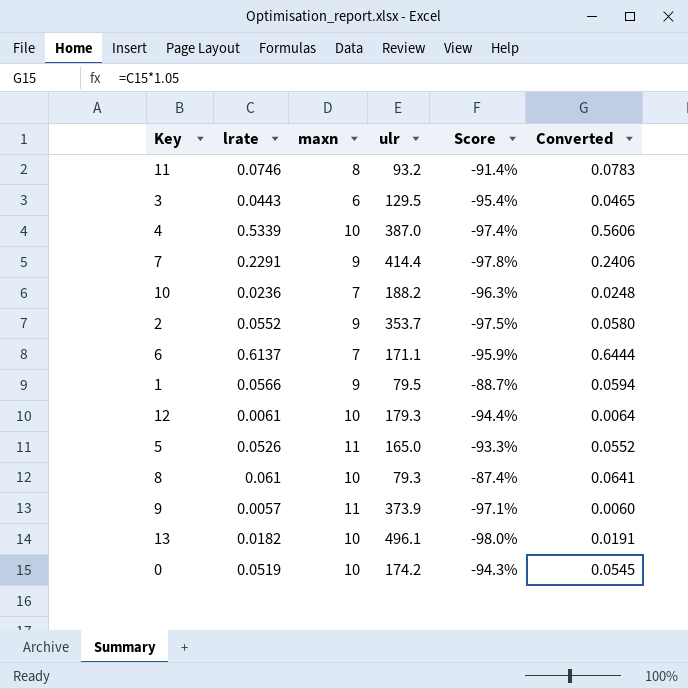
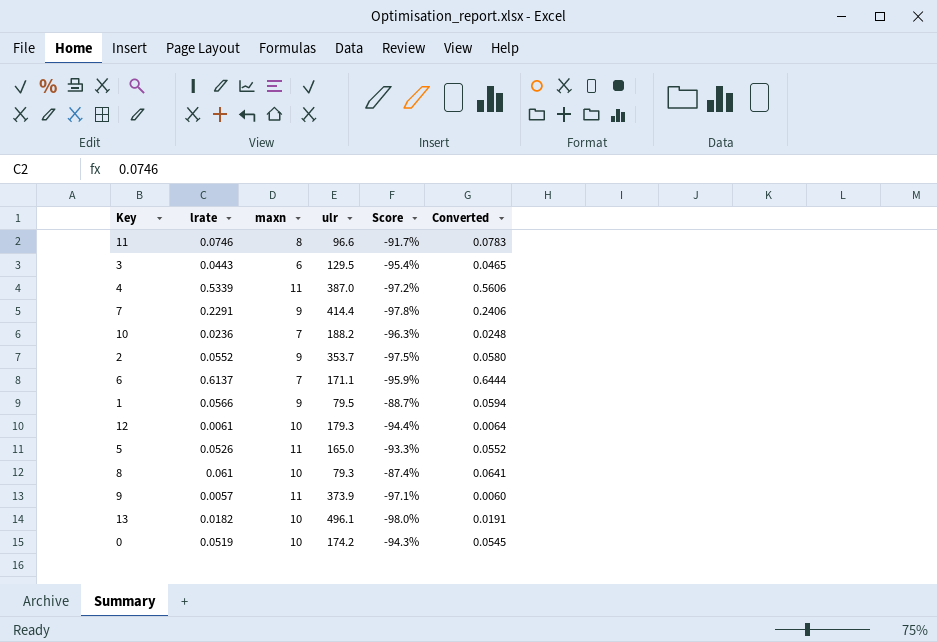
11 | ulr: 93.2 -> 96.6
11 | Score: -91.4% -> -91.7%
4 | maxn: 10 -> 11
4 | Score: -97.4% -> -97.2%

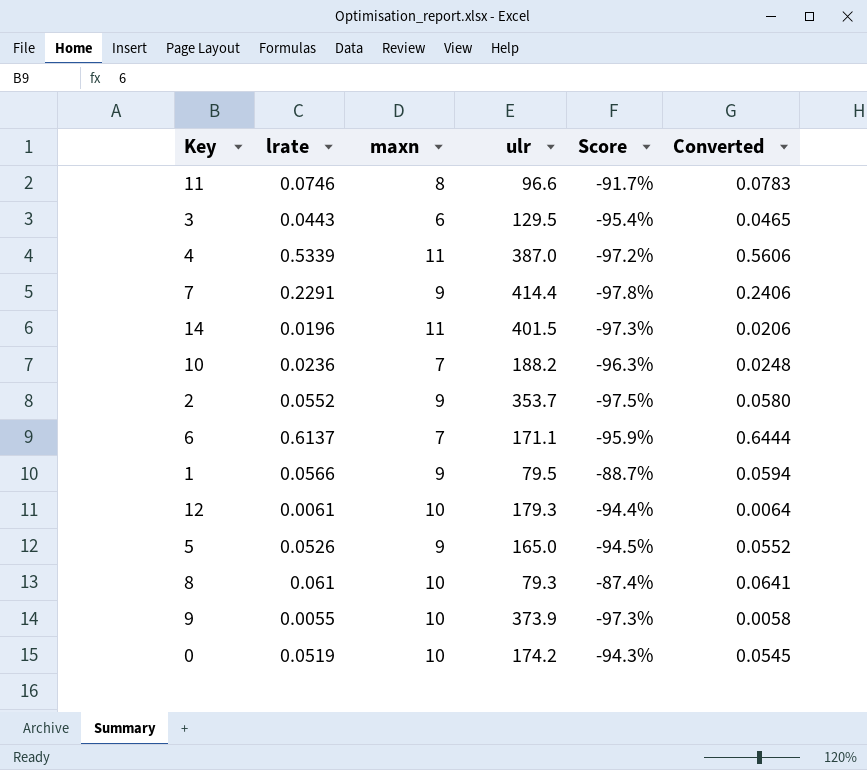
row 13: 0.0182 | 10 | 496.1 | -98.0% | 0.0191 -> none
row 14: none -> 0.0196 | 11 | 401.5 | -97.3% | 0.0206
5 | maxn: 11 -> 9
5 | Score: -93.3% -> -94.5%
9 | lrate: 0.0057 -> 0.0055
9 | maxn: 11 -> 10
9 | Score: -97.1% -> -97.3%
9 | Converted: 0.0060 -> 0.0058

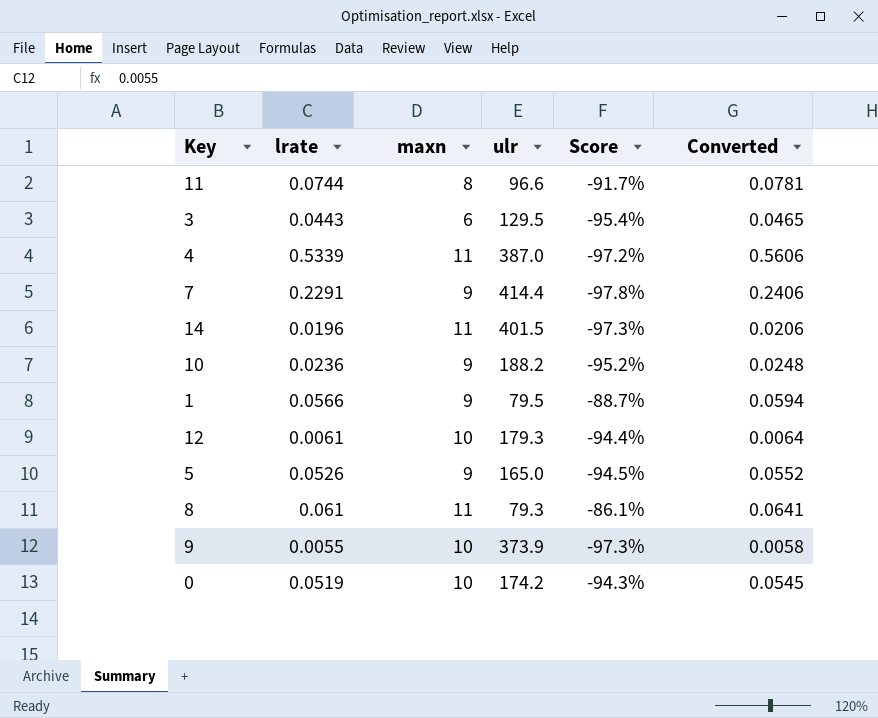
row 2: 0.0552 | 9 | 353.7 | -97.5% | 0.0580 -> none
row 6: 0.6137 | 7 | 171.1 | -95.9% | 0.6444 -> none
11 | lrate: 0.0746 -> 0.0744
11 | Converted: 0.0783 -> 0.0781
10 | maxn: 7 -> 9
10 | Score: -96.3% -> -95.2%
8 | maxn: 10 -> 11
8 | Score: -87.4% -> -86.1%

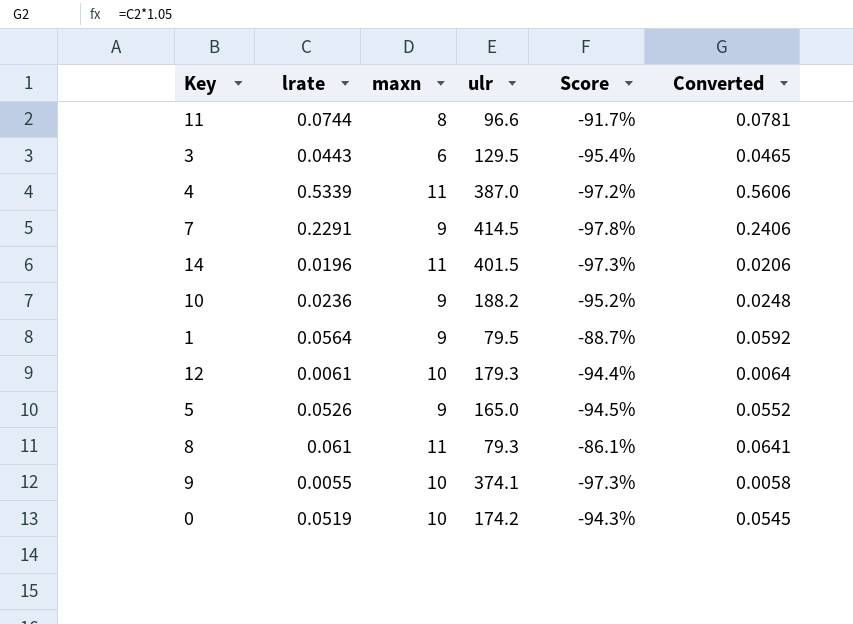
7 | ulr: 414.4 -> 414.5
1 | lrate: 0.0566 -> 0.0564
1 | Converted: 0.0594 -> 0.0592
9 | ulr: 373.9 -> 374.1

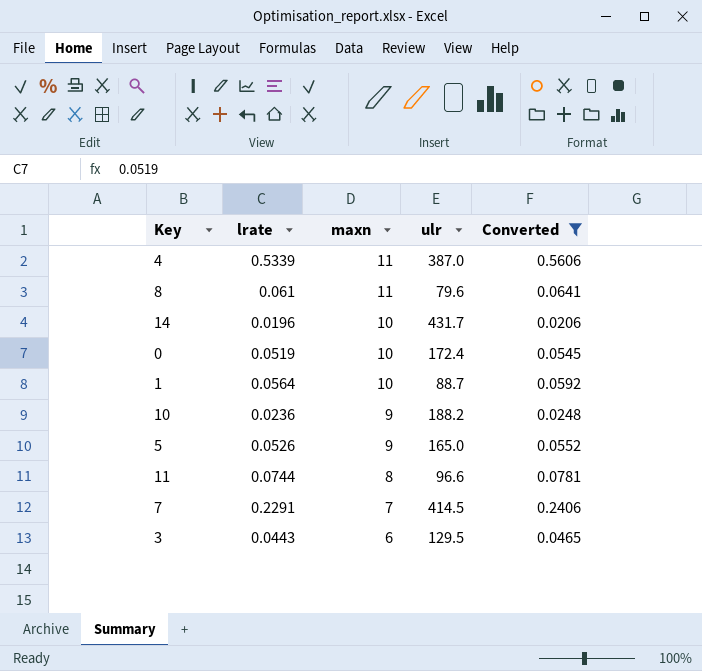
filter: none -> Converted >= 0.0206
row order: none -> maxn descending
column Score | formula: ([maxn] - [ulr]) / [ulr] -> none
8 | ulr: 79.3 -> 79.6
14 | maxn: 11 -> 10
14 | ulr: 401.5 -> 431.7
0 | ulr: 174.2 -> 172.4
1 | maxn: 9 -> 10
1 | ulr: 79.5 -> 88.7
7 | maxn: 9 -> 7

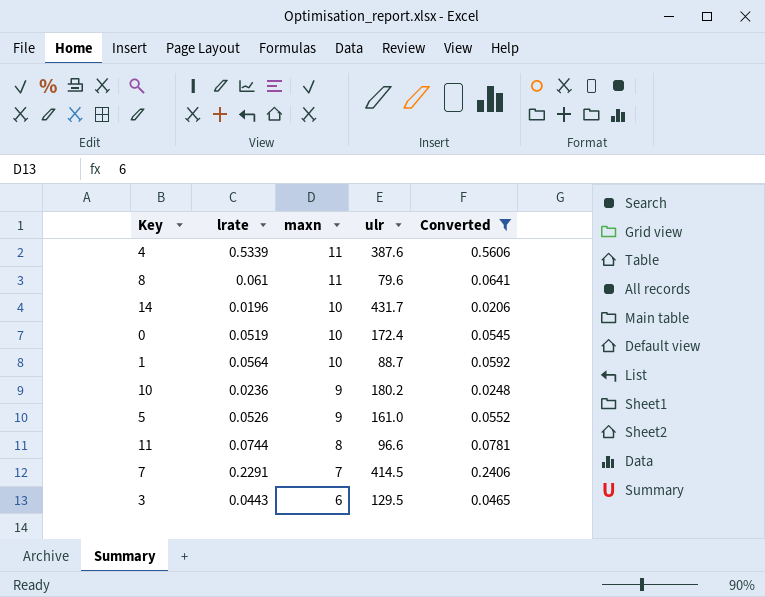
4 | ulr: 387.0 -> 387.6
10 | ulr: 188.2 -> 180.2
5 | ulr: 165.0 -> 161.0

